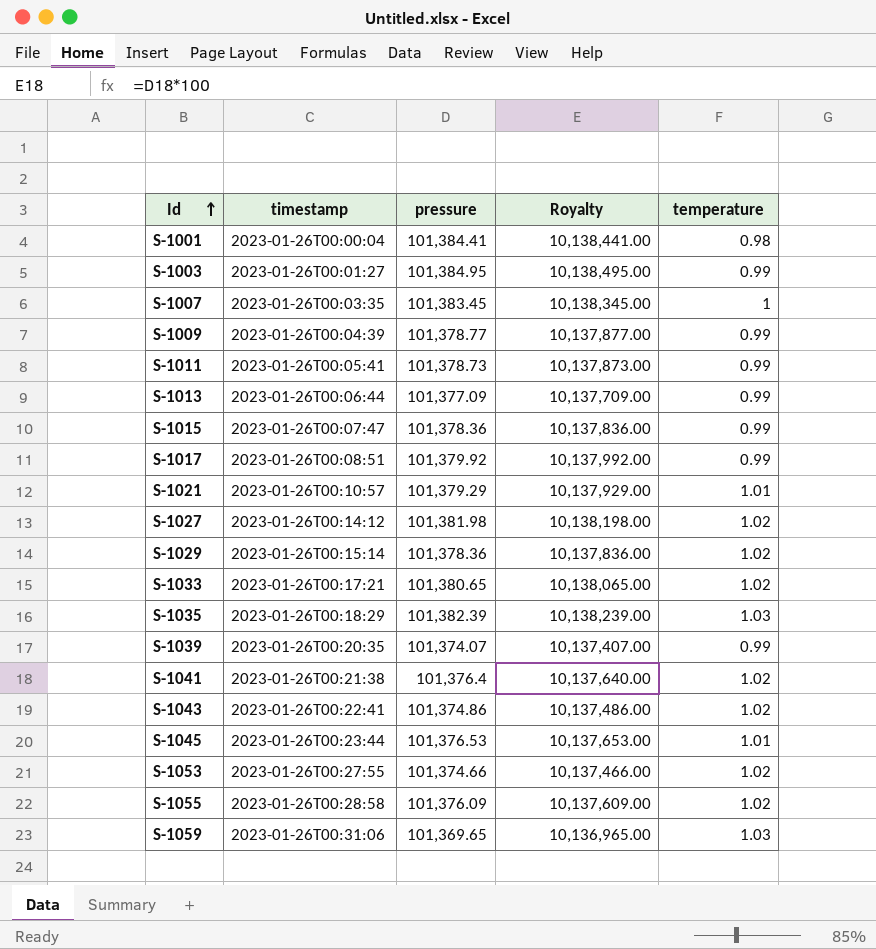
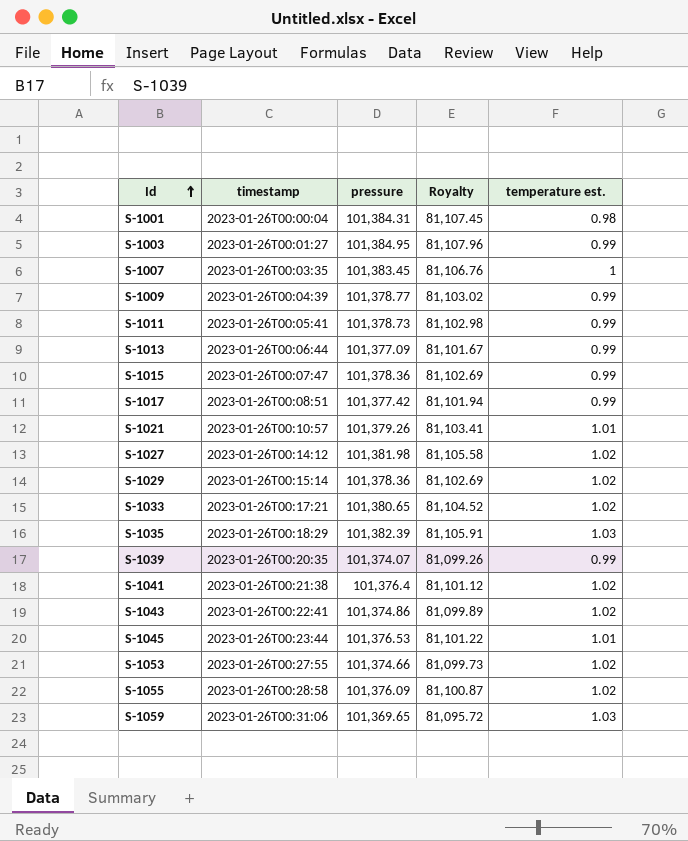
column Royalty | formula: [pressure] * 100 -> [pressure] * 0.8
column name: temperature -> temperature est.
S-1001 | pressure: 101,384.41 -> 101,384.31
S-1017 | pressure: 101,379.92 -> 101,377.42
S-1021 | pressure: 101,379.29 -> 101,379.26

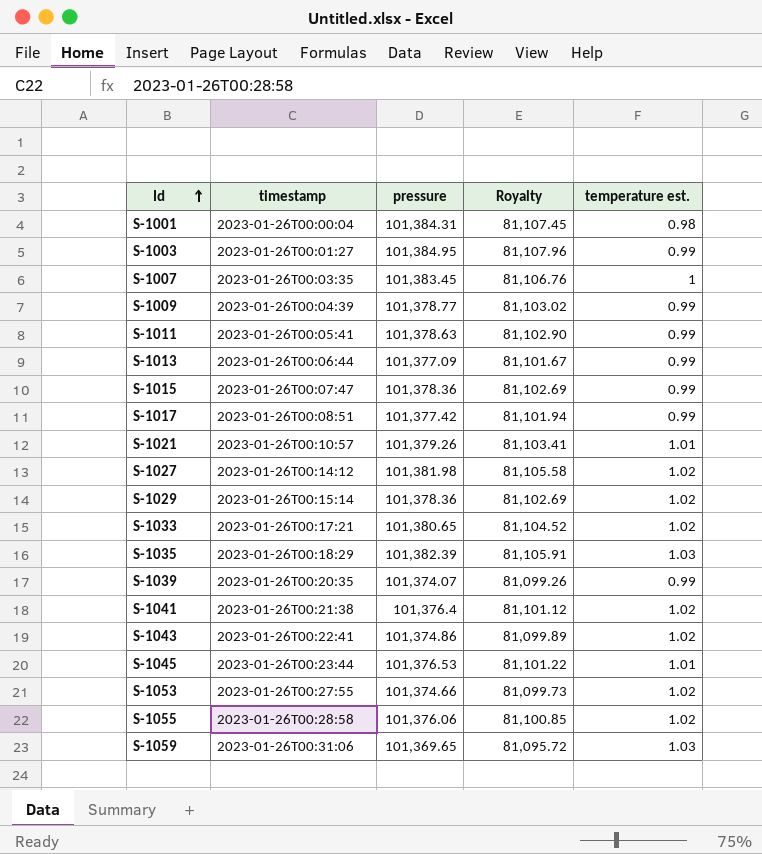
S-1011 | pressure: 101,378.73 -> 101,378.63
S-1011 | Royalty: 81,102.98 -> 81,102.90
S-1055 | pressure: 101,376.09 -> 101,376.06
S-1055 | Royalty: 81,100.87 -> 81,100.85

